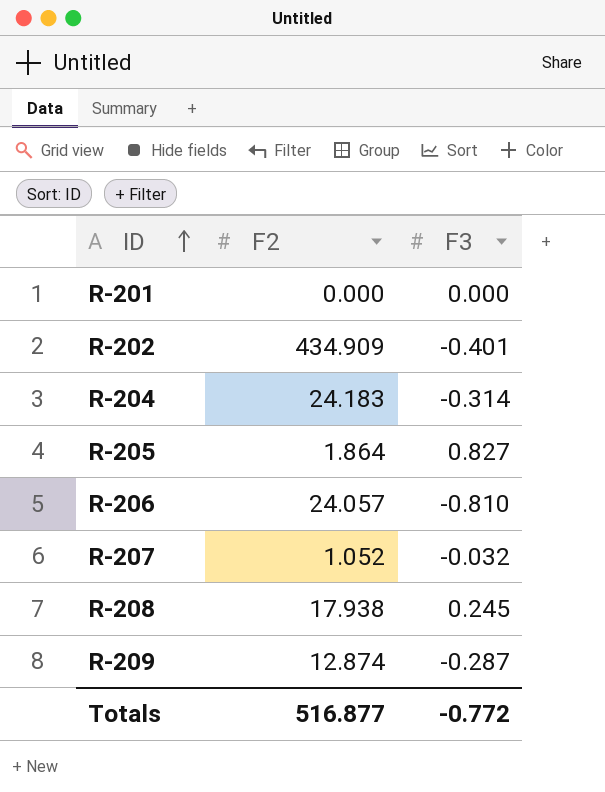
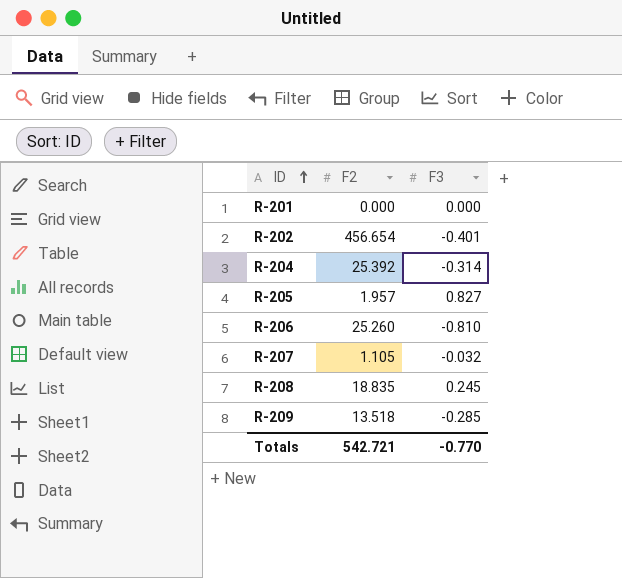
R-202 | F2: 434.909 -> 456.654
R-204 | F2: 24.183 -> 25.392
R-205 | F2: 1.864 -> 1.957
R-206 | F2: 24.057 -> 25.260
R-207 | F2: 1.052 -> 1.105
R-208 | F2: 17.938 -> 18.835
R-209 | F2: 12.874 -> 13.518
R-209 | F3: -0.287 -> -0.285
Totals | F2: 516.877 -> 542.721
Totals | F3: -0.772 -> -0.770

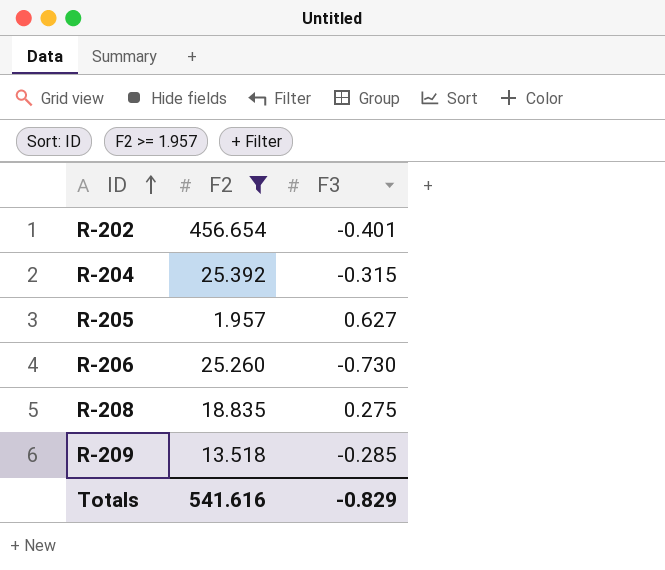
filter: none -> F2 >= 1.957
R-204 | F3: -0.314 -> -0.315
R-205 | F3: 0.827 -> 0.627
R-206 | F3: -0.810 -> -0.730
R-208 | F3: 0.245 -> 0.275
Totals | F2: 542.721 -> 541.616
Totals | F3: -0.770 -> -0.829

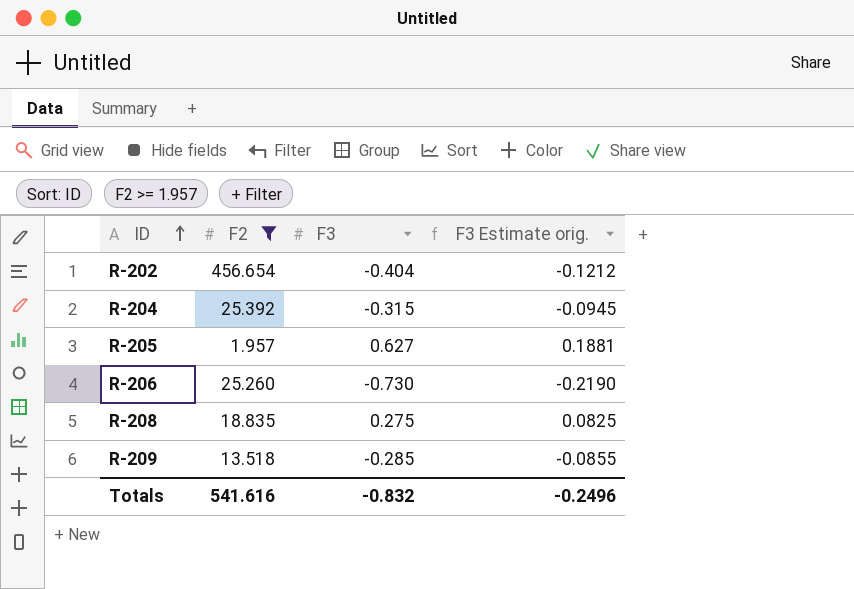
column F3 Estimate orig. | formula: none -> [F3] * 0.3
R-202 | F3: -0.401 -> -0.404
Totals | F3: -0.829 -> -0.832

